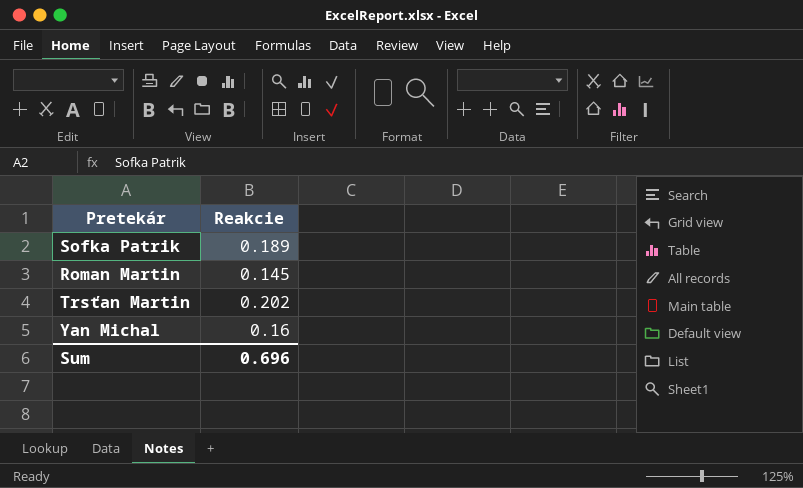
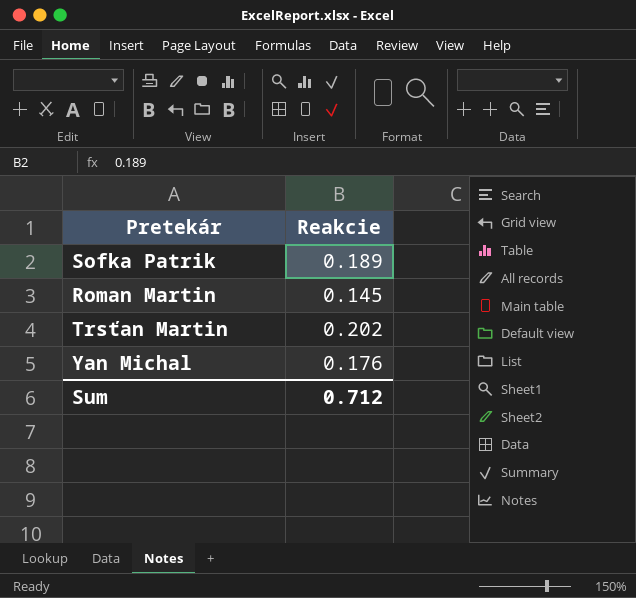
Yan Michal | Reakcie: 0.16 -> 0.176
Sum | Reakcie: 0.696 -> 0.712

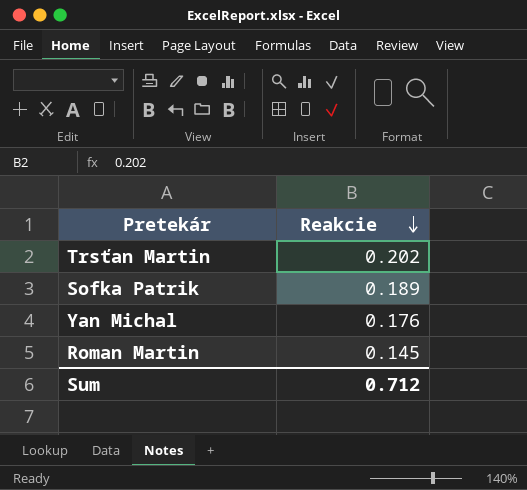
row order: none -> Reakcie descending

